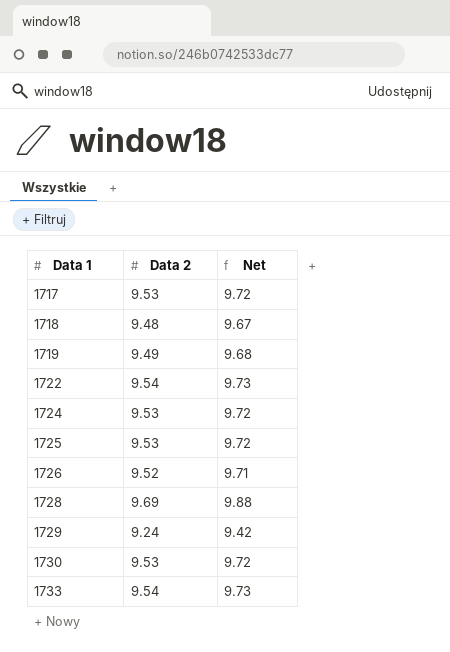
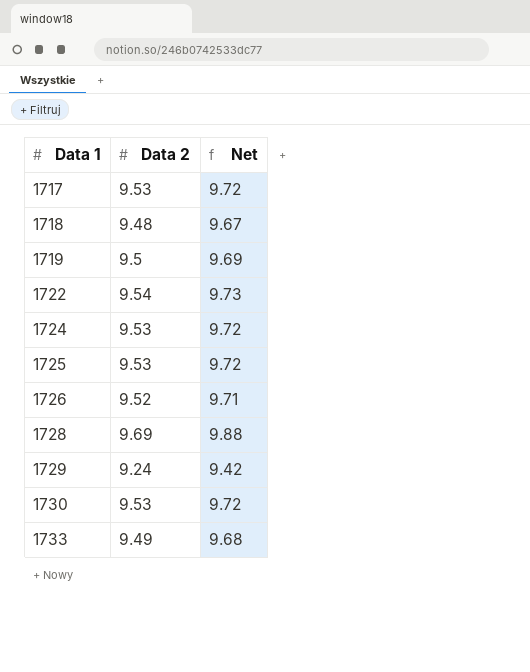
1719 | Data 2: 9.49 -> 9.5
1719 | Net: 9.68 -> 9.69
1733 | Data 2: 9.54 -> 9.49
1733 | Net: 9.73 -> 9.68

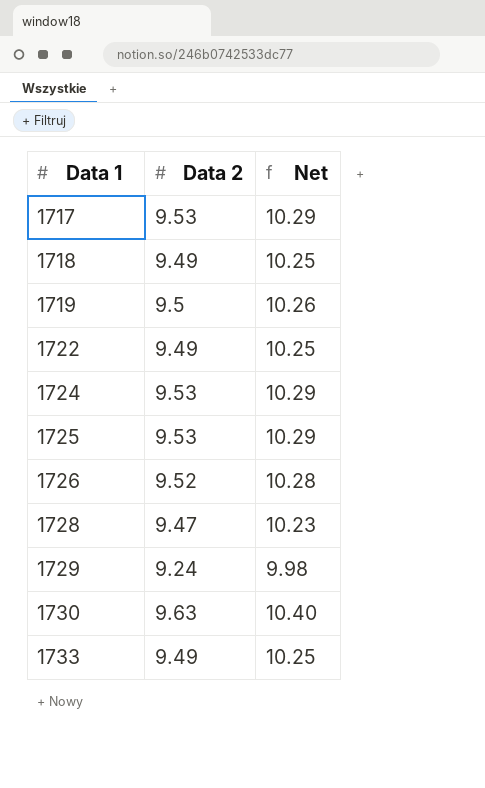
column Net | formula: [Data 2] * 1.02 -> [Data 2] * 1.08
1718 | Data 2: 9.48 -> 9.49
1722 | Data 2: 9.54 -> 9.49
1728 | Data 2: 9.69 -> 9.47
1730 | Data 2: 9.53 -> 9.63

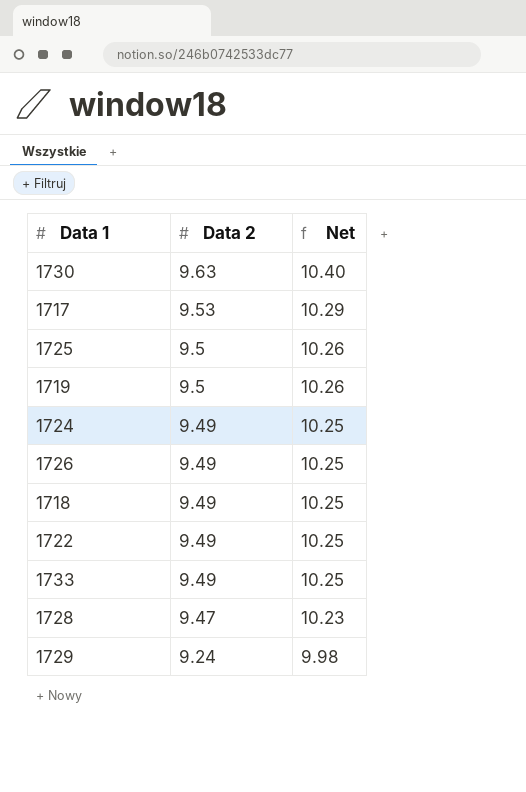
row order: Data 1 ascending -> Data 2 descending
1725 | Data 2: 9.53 -> 9.5
1725 | Net: 10.29 -> 10.26
1724 | Data 2: 9.53 -> 9.49
1724 | Net: 10.29 -> 10.25
1726 | Data 2: 9.52 -> 9.49
1726 | Net: 10.28 -> 10.25

